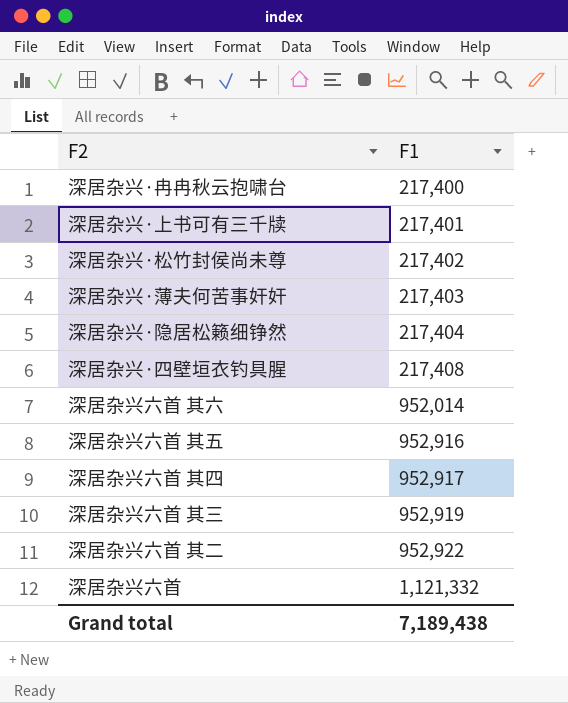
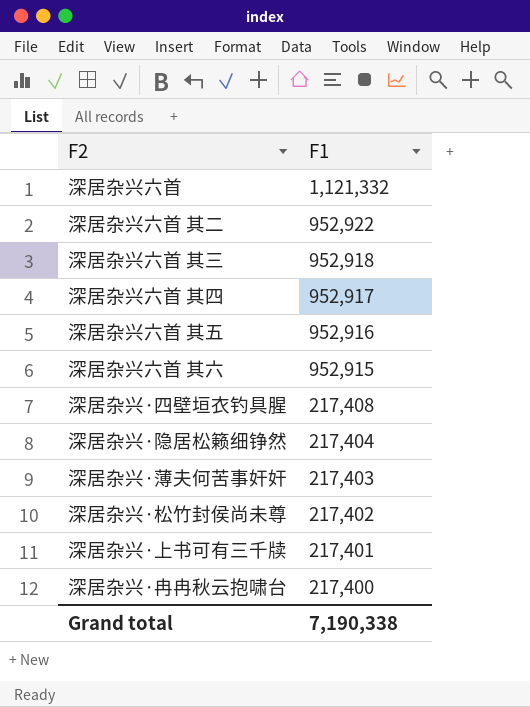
row order: F1 ascending -> F1 descending
深居杂兴六首 其三 | F1: 952,919 -> 952,918
深居杂兴六首 其六 | F1: 952,014 -> 952,915
Grand total | F1: 7,189,438 -> 7,190,338

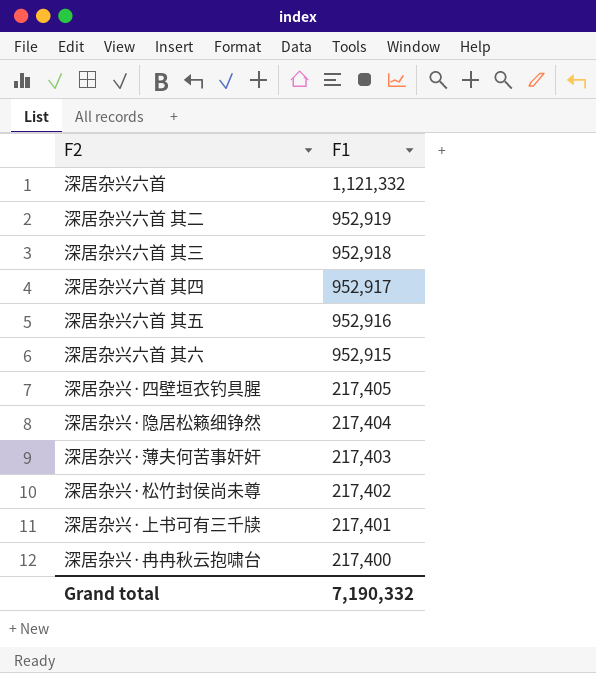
深居杂兴六首 其二 | F1: 952,922 -> 952,919
深居杂兴·四壁垣衣钓具腥 | F1: 217,408 -> 217,405
Grand total | F1: 7,190,338 -> 7,190,332

